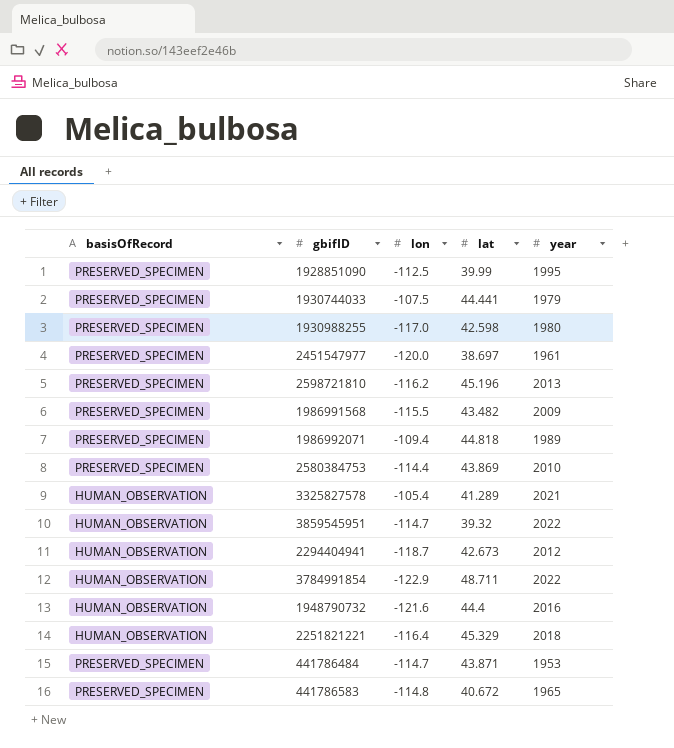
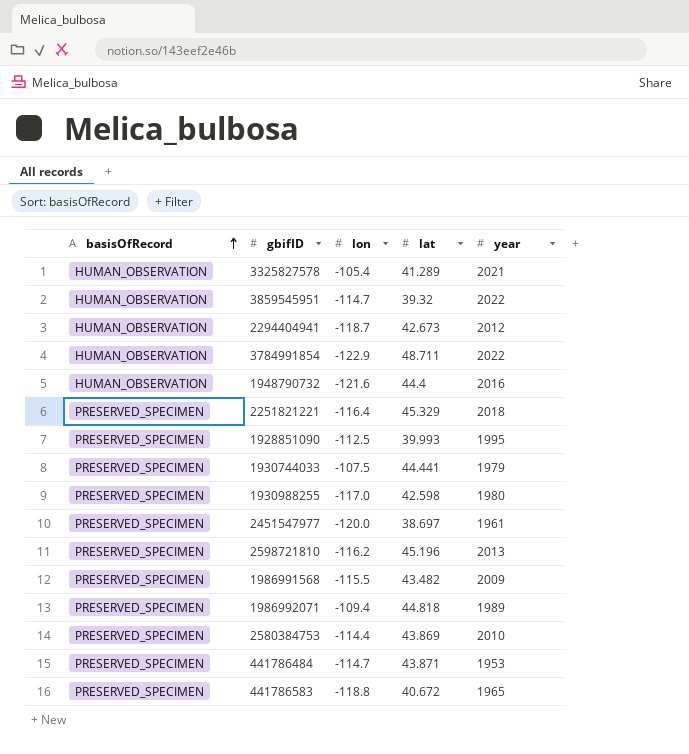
row order: none -> basisOfRecord ascending
2251821221 | basisOfRecord: HUMAN_OBSERVATION -> PRESERVED_SPECIMEN
1928851090 | lat: 39.99 -> 39.993
441786583 | lon: -114.8 -> -118.8

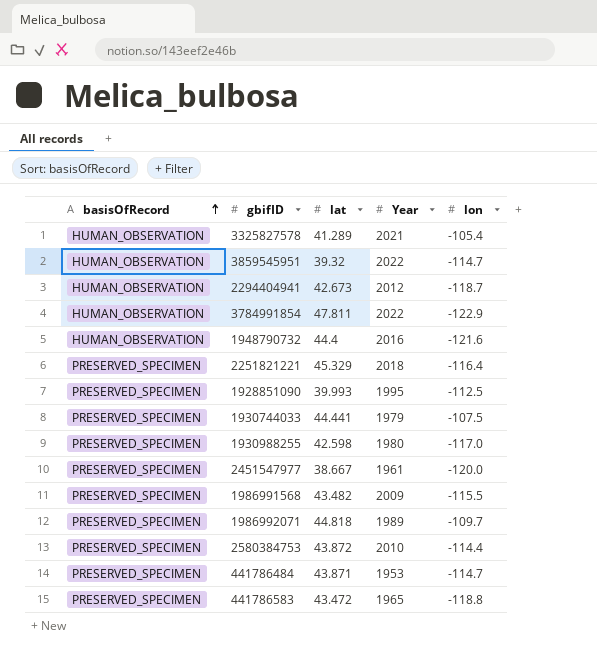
column name: year -> Year
column lon | position: 3 -> 5
row 2598721810: PRESERVED_SPECIMEN | -116.2 | 45.196 | 2013 -> none
3784991854 | lat: 48.711 -> 47.811
2451547977 | lat: 38.697 -> 38.667
1986992071 | lon: -109.4 -> -109.7
2580384753 | lat: 43.869 -> 43.872
441786583 | lat: 40.672 -> 43.472

